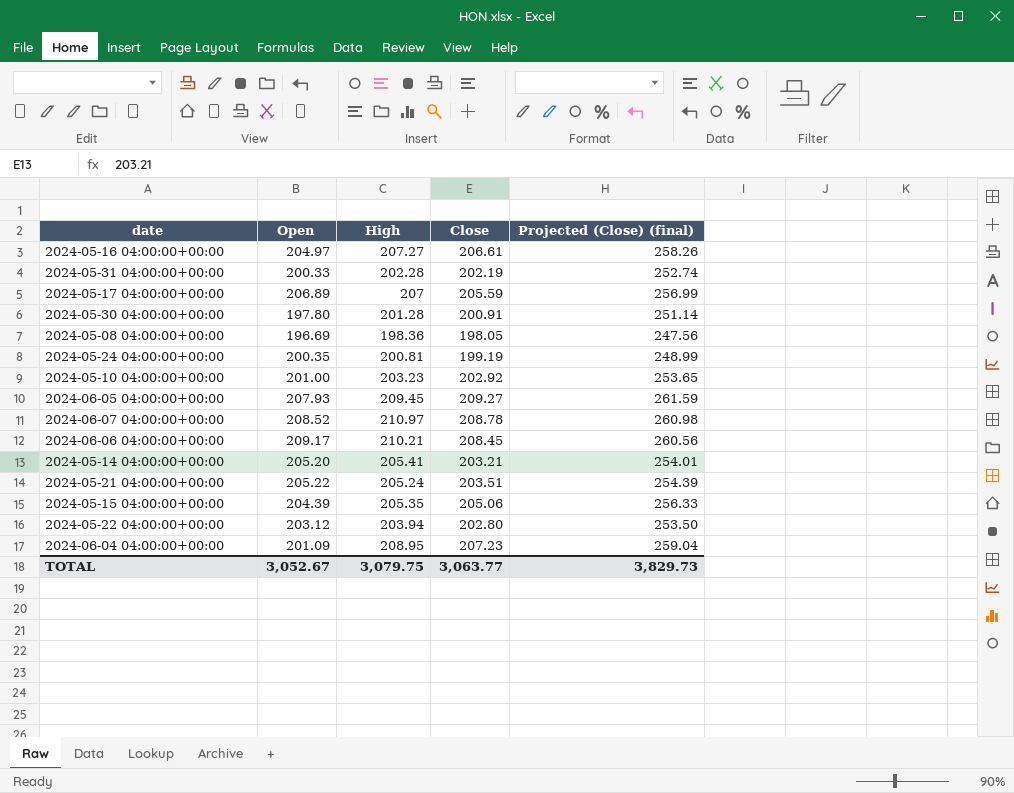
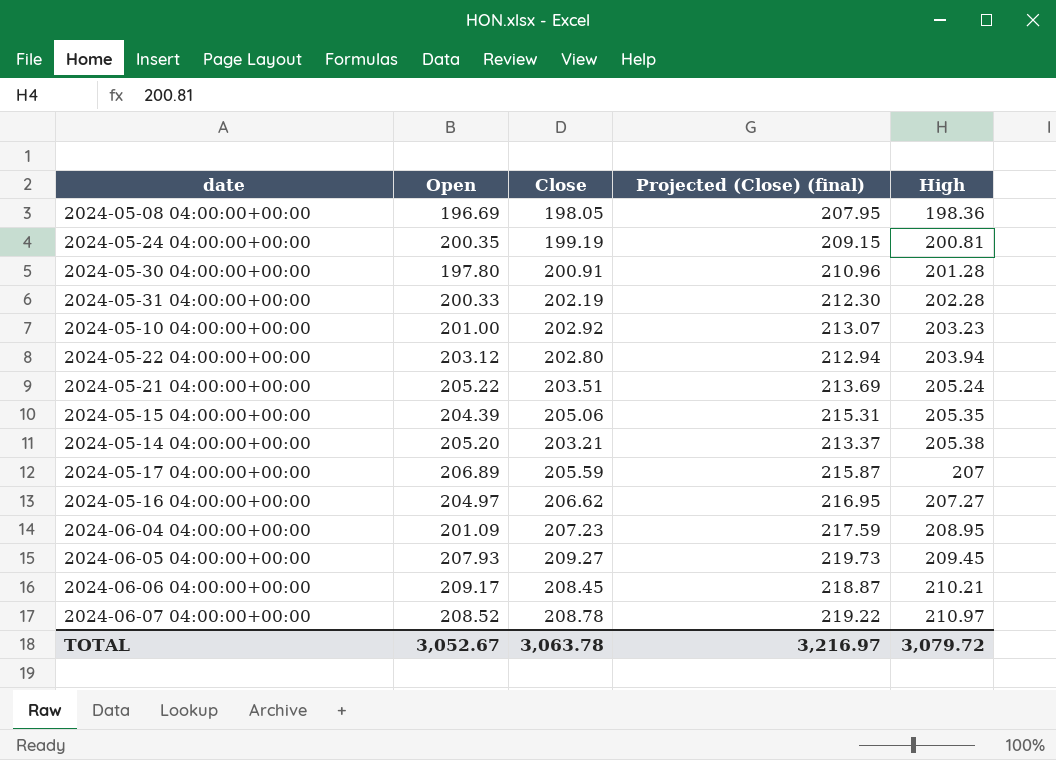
row order: none -> High ascending
column Projected (Close) (final) | formula: [Close] * 1.25 -> [Close] * 1.05
column High | position: 3 -> 5
2024-05-14 04:00:00+00:00 | High: 205.41 -> 205.38
2024-05-16 04:00:00+00:00 | Close: 206.61 -> 206.62
TOTAL | Close: 3,063.77 -> 3,063.78
TOTAL | Projected (Close) (final): 3,829.73 -> 3,216.97
TOTAL | High: 3,079.75 -> 3,079.72

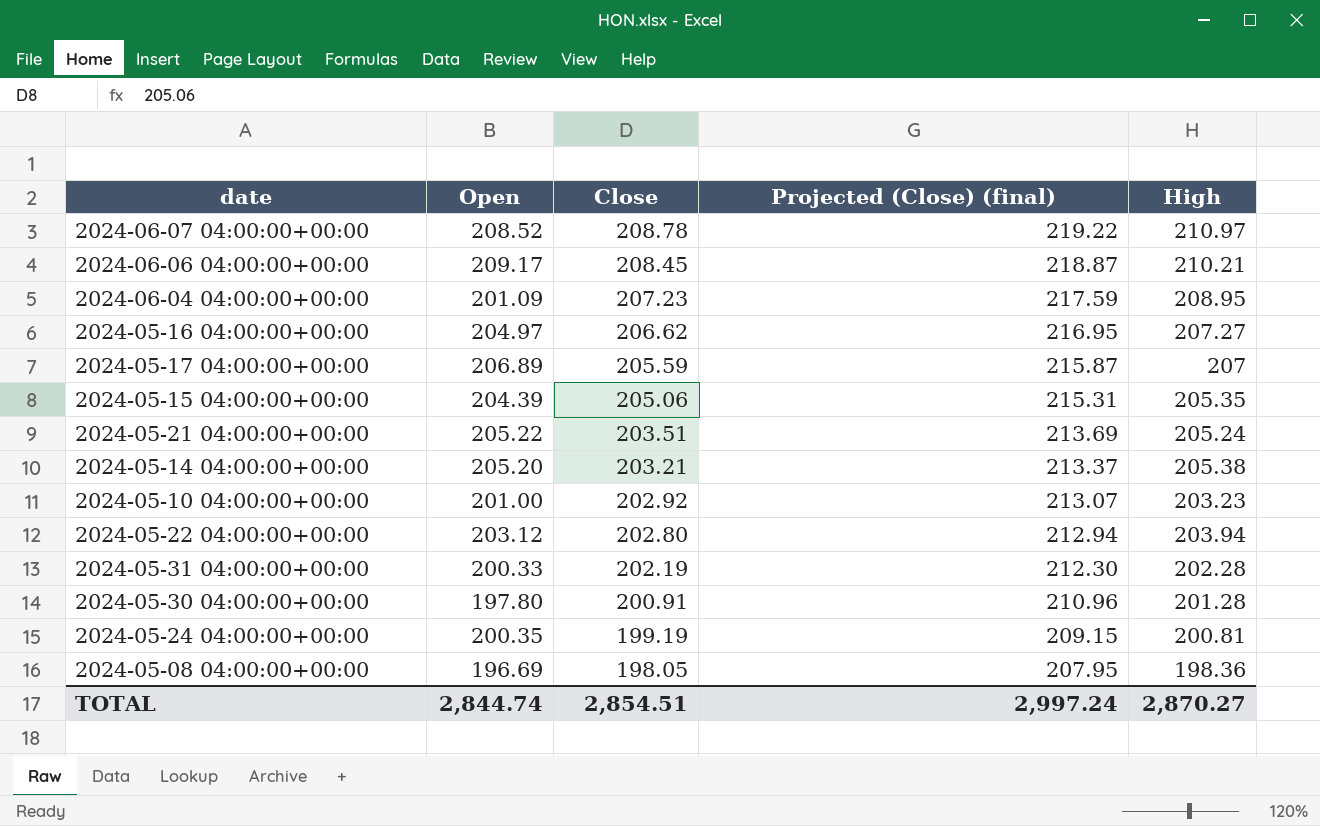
row order: High ascending -> Close descending
row 2024-06-05 04:00:00+00:00: 207.93 | 209.27 | 219.73 | 209.45 -> none
TOTAL | Open: 3,052.67 -> 2,844.74
TOTAL | Close: 3,063.78 -> 2,854.51
TOTAL | Projected (Close) (final): 3,216.97 -> 2,997.24
TOTAL | High: 3,079.72 -> 2,870.27

